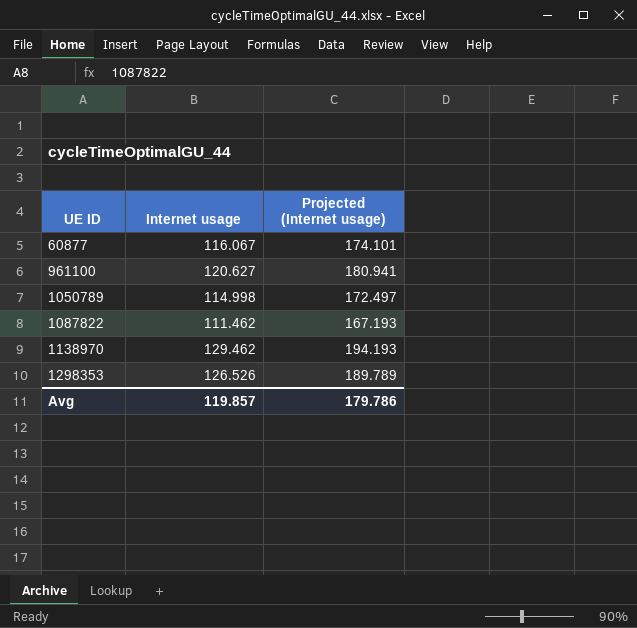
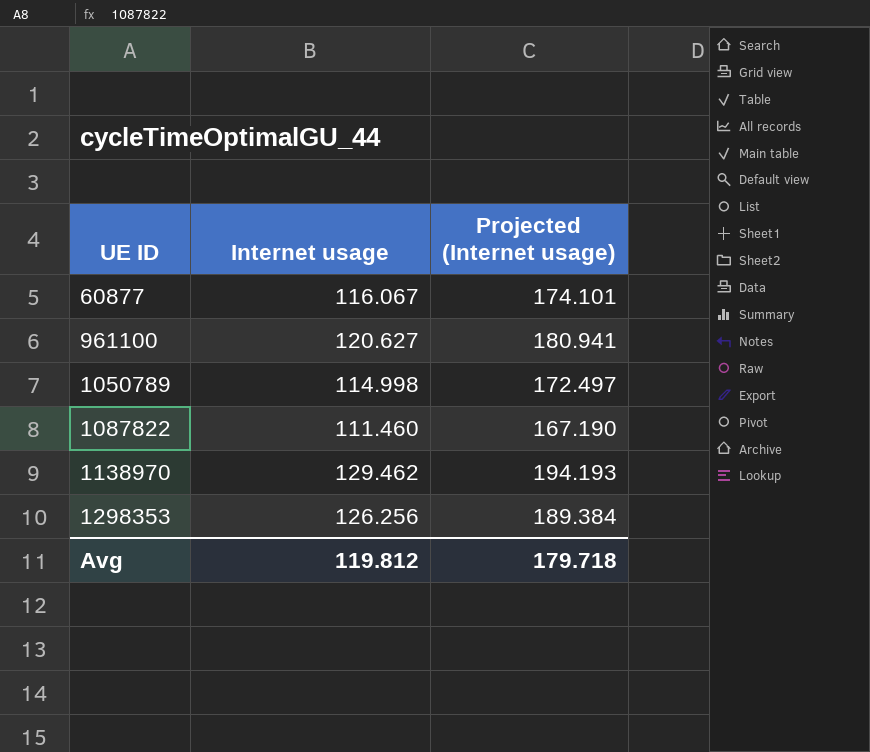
1087822 | Internet usage: 111.462 -> 111.460
1087822 | Projected (Internet usage): 167.193 -> 167.190
1298353 | Internet usage: 126.526 -> 126.256
1298353 | Projected (Internet usage): 189.789 -> 189.384
Avg | Internet usage: 119.857 -> 119.812
Avg | Projected (Internet usage): 179.786 -> 179.718

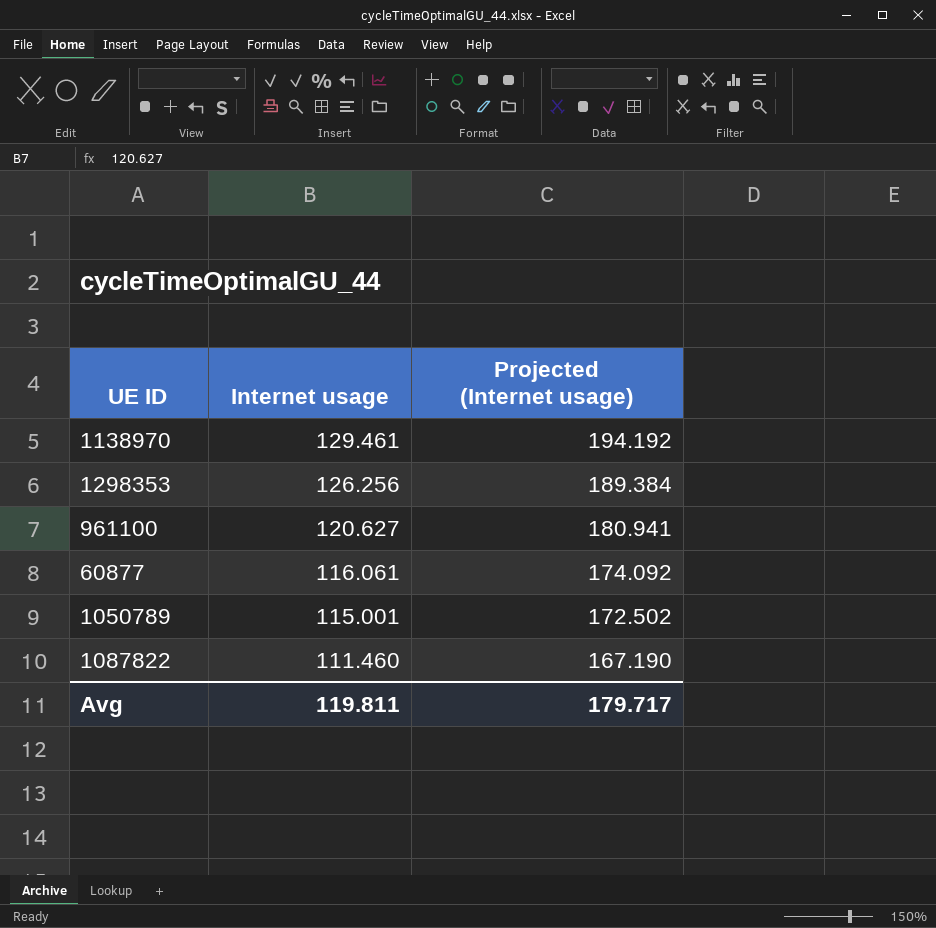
row order: UE ID ascending -> Internet usage descending
1138970 | Internet usage: 129.462 -> 129.461
1138970 | Projected (Internet usage): 194.193 -> 194.192
60877 | Internet usage: 116.067 -> 116.061
60877 | Projected (Internet usage): 174.101 -> 174.092
1050789 | Internet usage: 114.998 -> 115.001
1050789 | Projected (Internet usage): 172.497 -> 172.502
Avg | Internet usage: 119.812 -> 119.811
Avg | Projected (Internet usage): 179.718 -> 179.717

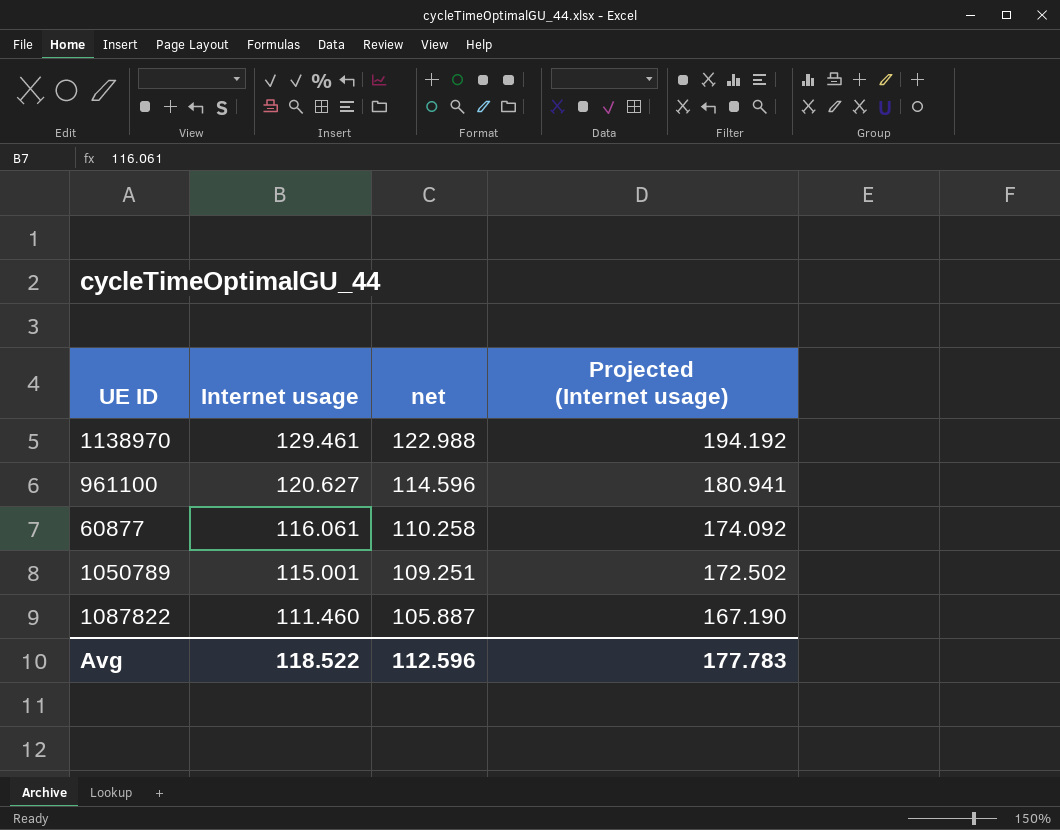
column net | formula: none -> [Internet usage] * 0.95
row 1298353: 126.256 | 189.384 -> none
Avg | Internet usage: 119.811 -> 118.522
Avg | Projected (Internet usage): 179.717 -> 177.783

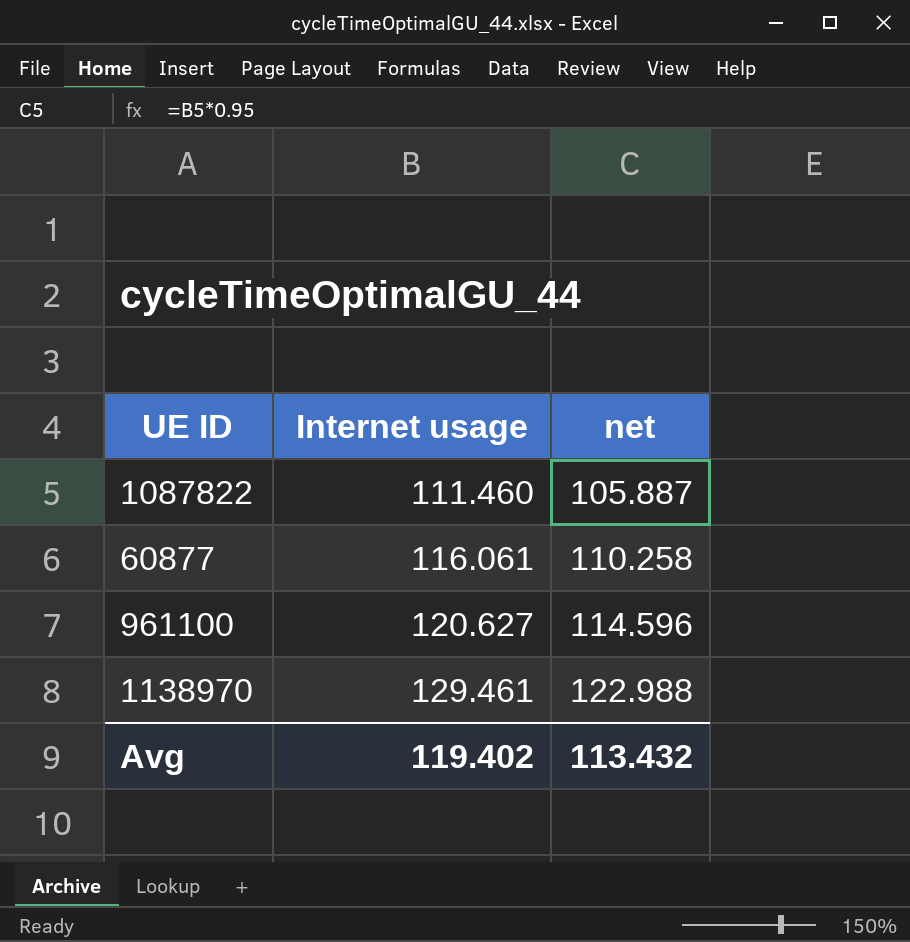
row order: Internet usage descending -> Internet usage ascending
column Projected (Internet usage) | formula: [Internet usage] * 1.5 -> none
row 1050789: 115.001 | 109.251 | 172.502 -> none
Avg | Internet usage: 118.522 -> 119.402
Avg | net: 112.596 -> 113.432

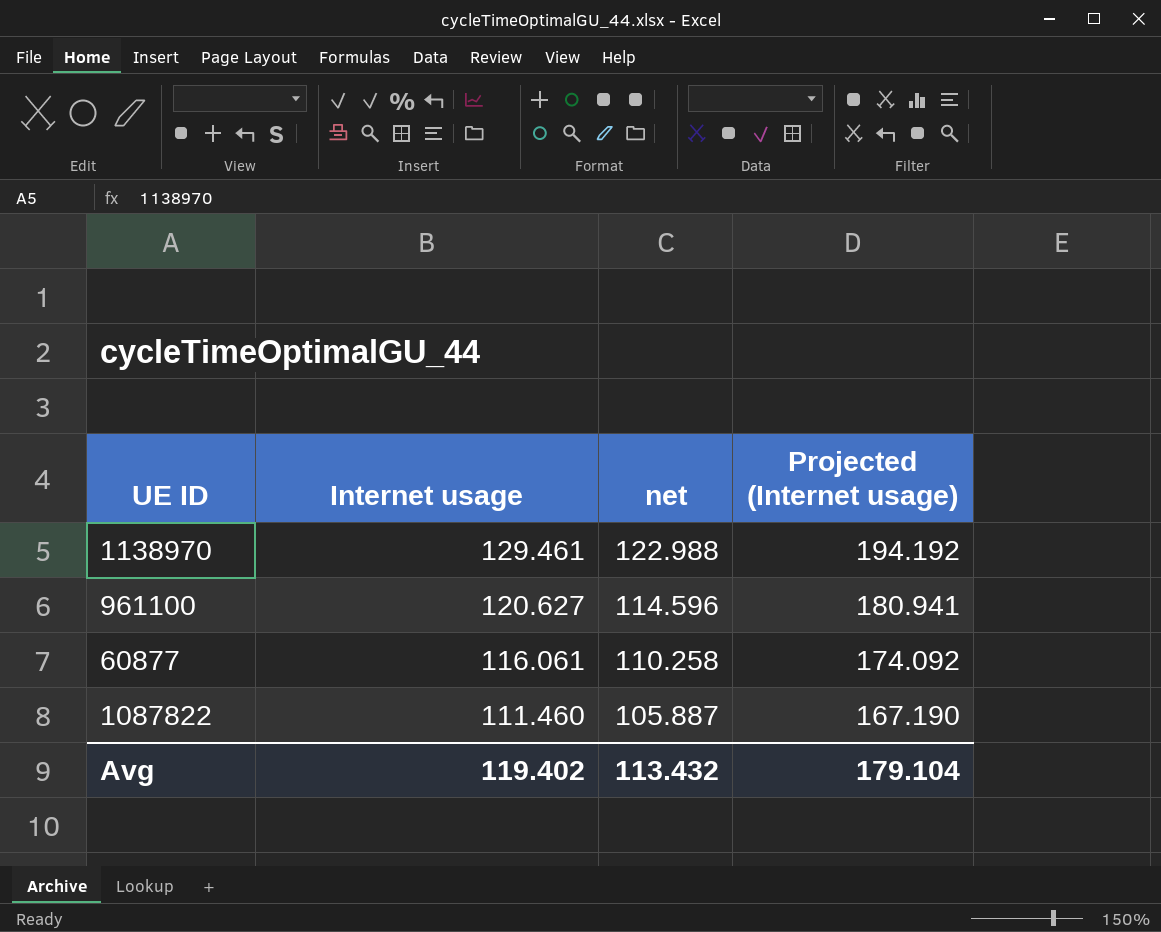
row order: Internet usage ascending -> Internet usage descending
column Projected (Internet usage) | formula: none -> [Internet usage] * 1.5

